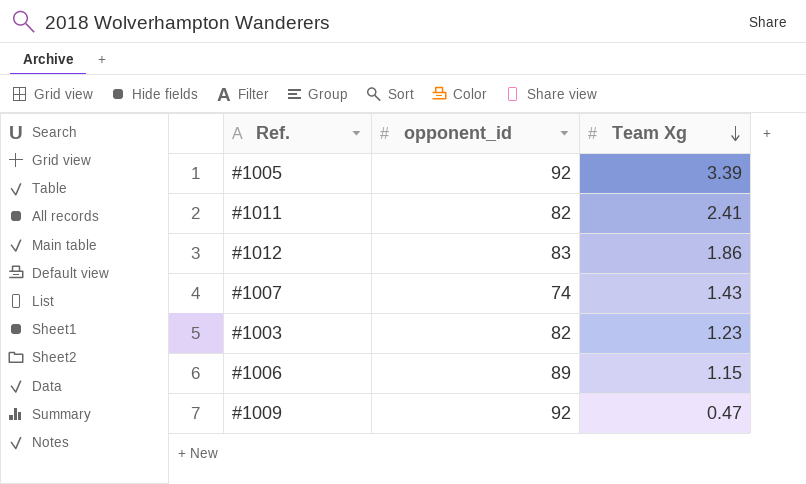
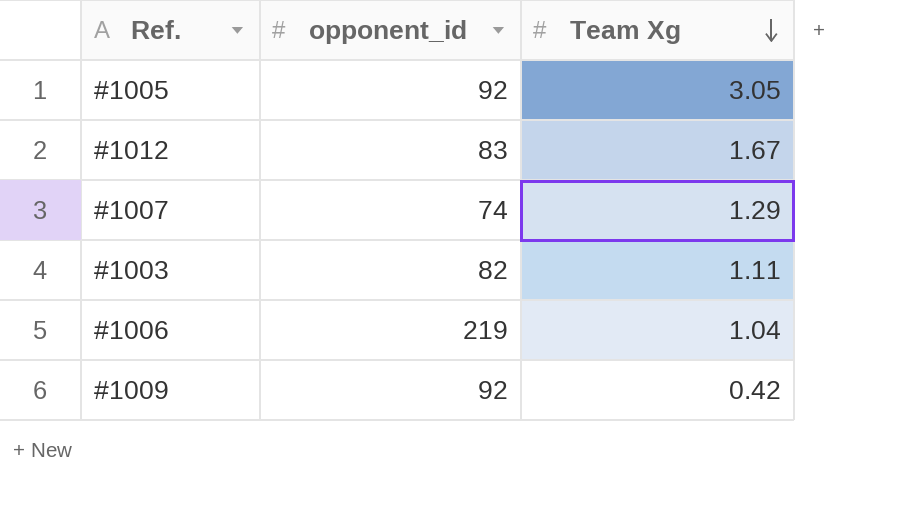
row #1011: 82 | 2.41 -> none
#1005 | Team Xg: 3.39 -> 3.05
#1012 | Team Xg: 1.86 -> 1.67
#1007 | Team Xg: 1.43 -> 1.29
#1003 | Team Xg: 1.23 -> 1.11
#1006 | opponent_id: 89 -> 219
#1006 | Team Xg: 1.15 -> 1.04
#1009 | Team Xg: 0.47 -> 0.42

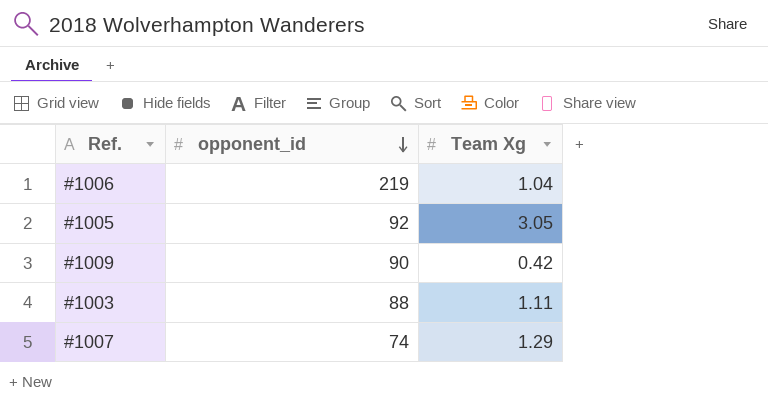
row order: Team Xg descending -> opponent_id descending
row #1012: 83 | 1.67 -> none
#1009 | opponent_id: 92 -> 90
#1003 | opponent_id: 82 -> 88

